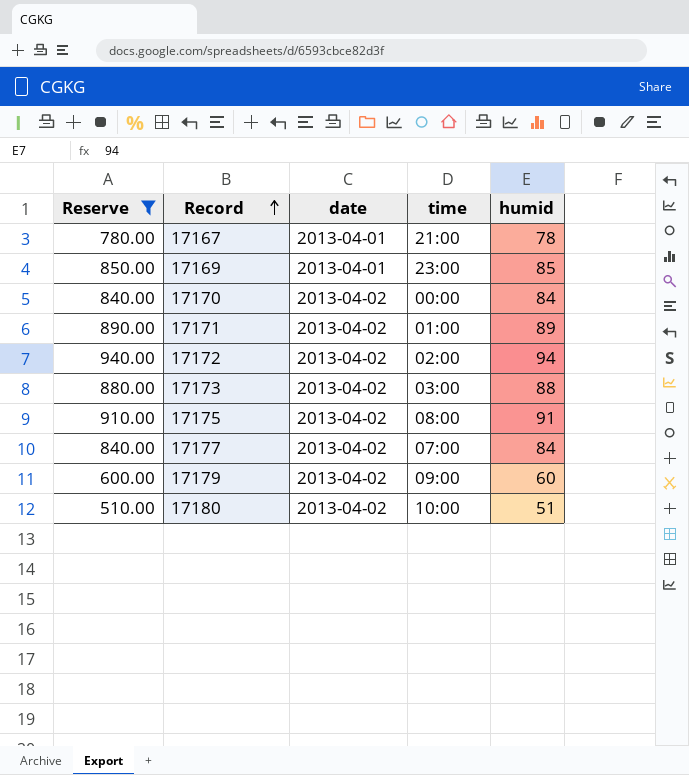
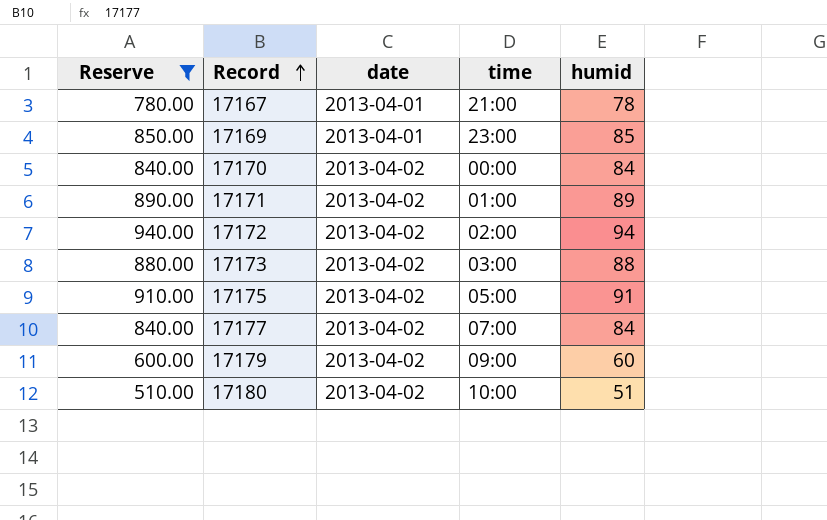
17175 | time: 08:00 -> 05:00

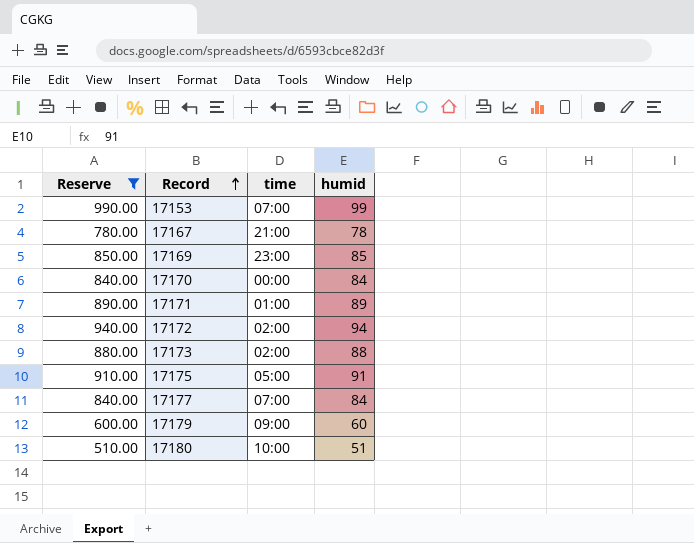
column date | position: 3 -> none
row 17153: none -> 990.00 | 07:00 | 99
17173 | time: 03:00 -> 02:00

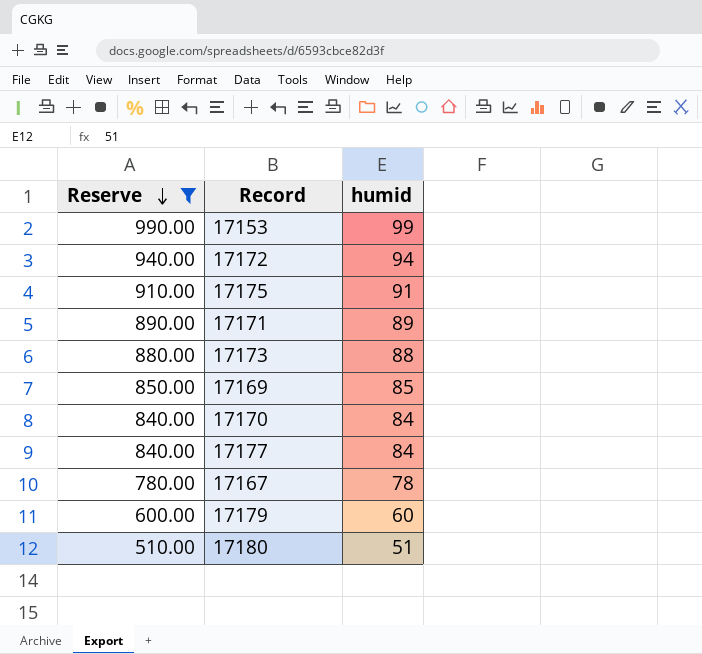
row order: Record ascending -> Reserve descending
column time | position: 3 -> none

